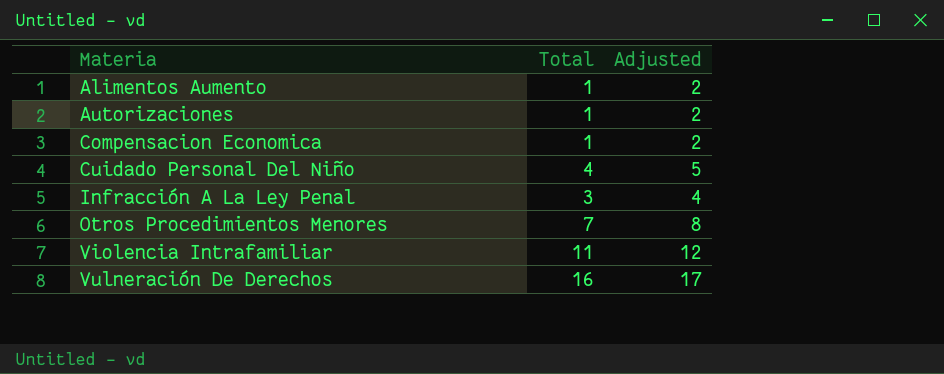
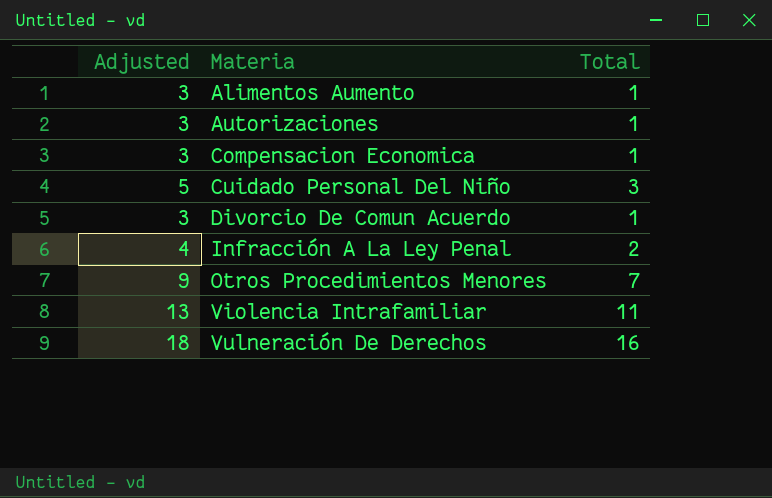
column Adjusted | formula: [Total] + 1 -> [Total] + 2
column Adjusted | position: 3 -> 1
Cuidado Personal Del Niño | Total: 4 -> 3
row Divorcio De Comun Acuerdo: none -> 3 | 1
Infracción A La Ley Penal | Total: 3 -> 2

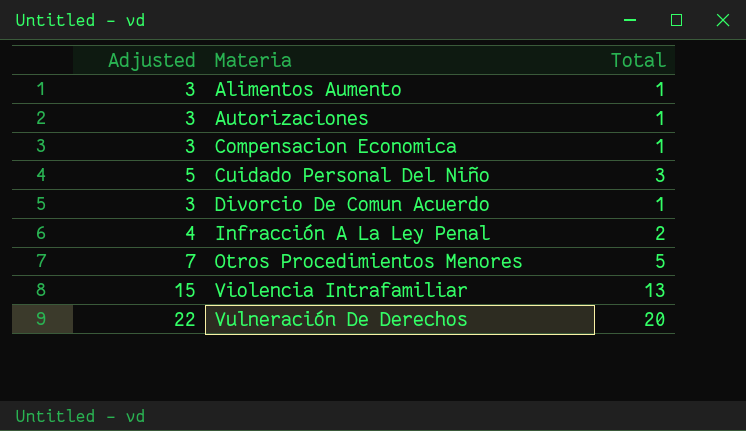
Otros Procedimientos Menores | Adjusted: 9 -> 7
Otros Procedimientos Menores | Total: 7 -> 5
Violencia Intrafamiliar | Adjusted: 13 -> 15
Violencia Intrafamiliar | Total: 11 -> 13
Vulneración De Derechos | Adjusted: 18 -> 22
Vulneración De Derechos | Total: 16 -> 20

